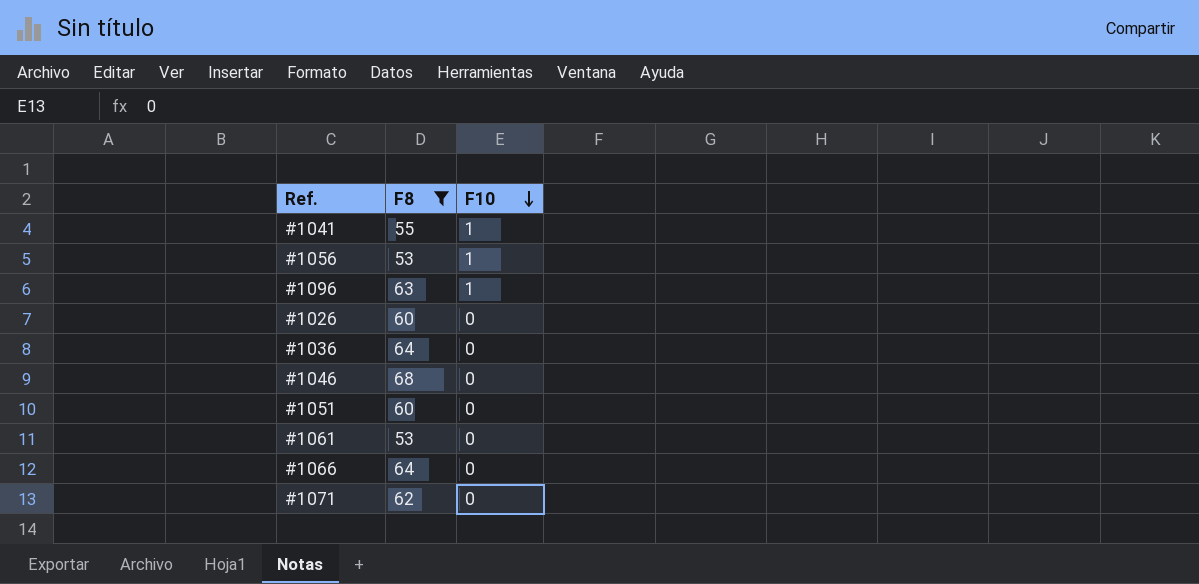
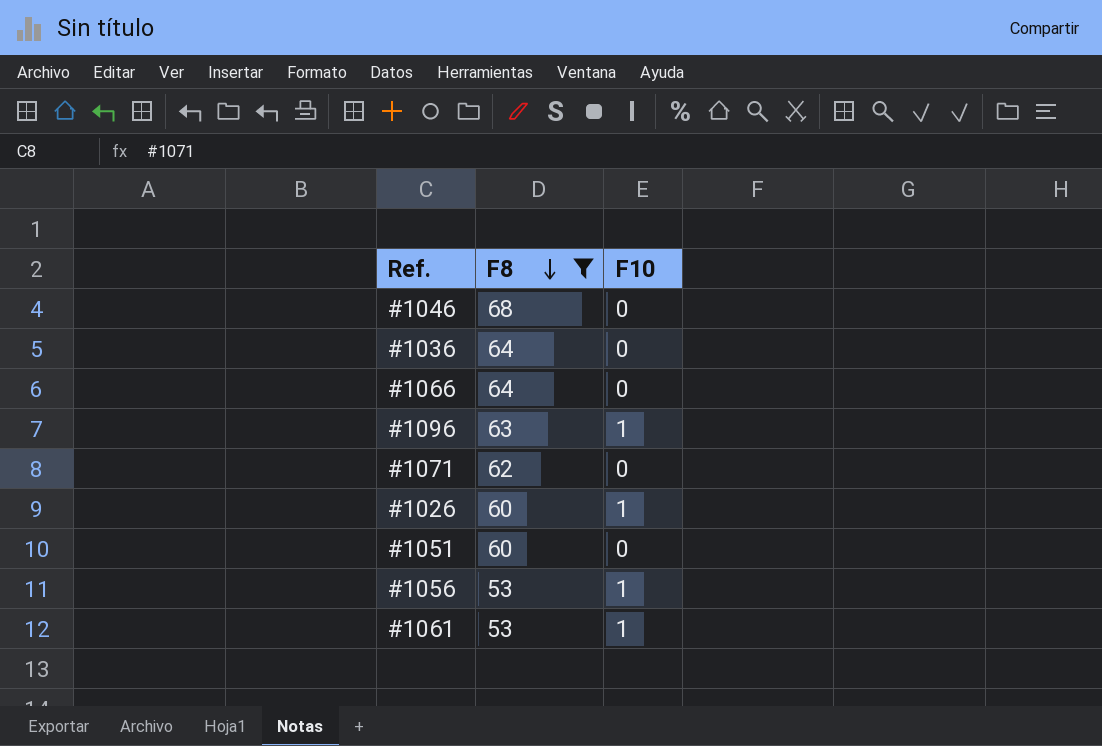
row order: F10 descending -> F8 descending
row #1041: 55 | 1 -> none
#1026 | F10: 0 -> 1
#1061 | F10: 0 -> 1

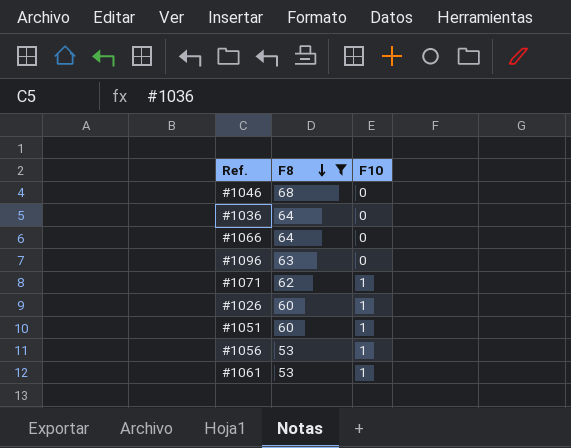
#1096 | F10: 1 -> 0
#1071 | F10: 0 -> 1
#1051 | F10: 0 -> 1

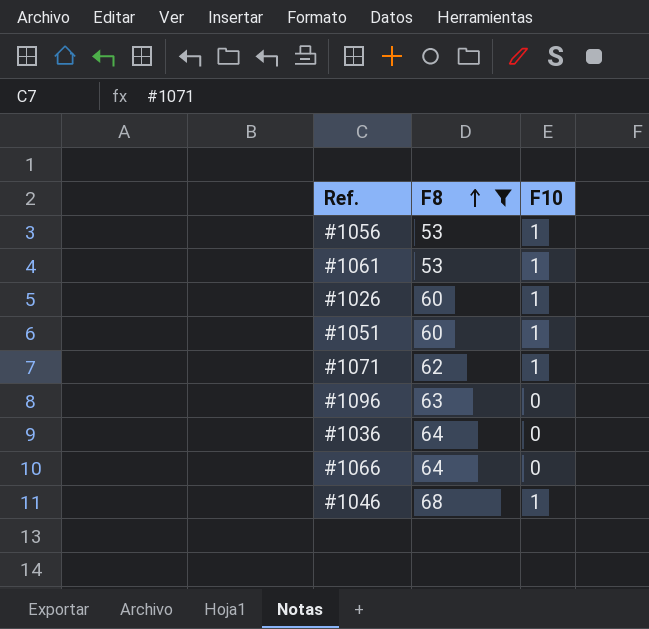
row order: F8 descending -> F8 ascending
#1046 | F10: 0 -> 1

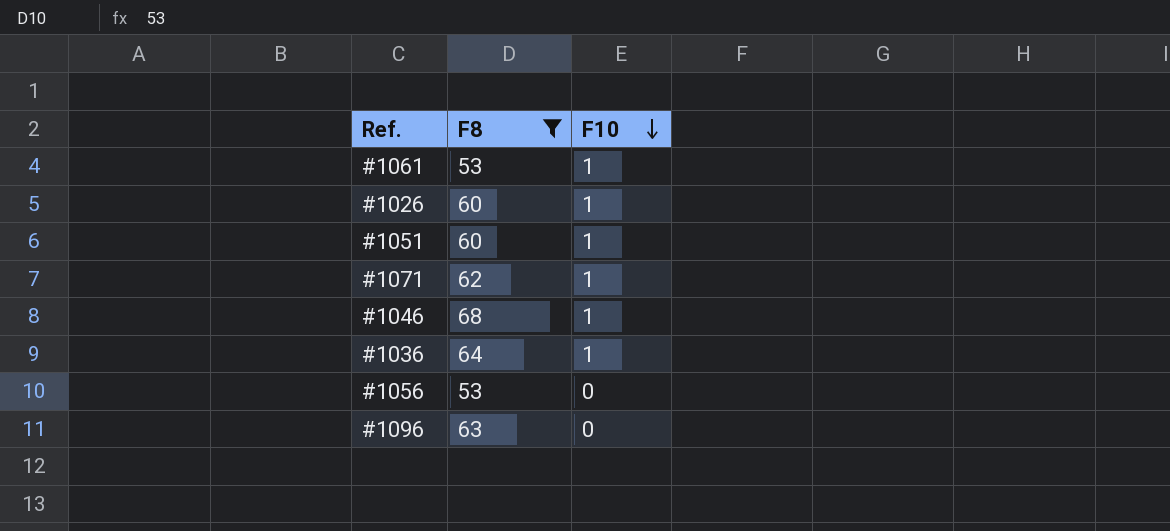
row order: F8 ascending -> F10 descending
row #1066: 64 | 0 -> none
#1036 | F10: 0 -> 1
#1056 | F10: 1 -> 0

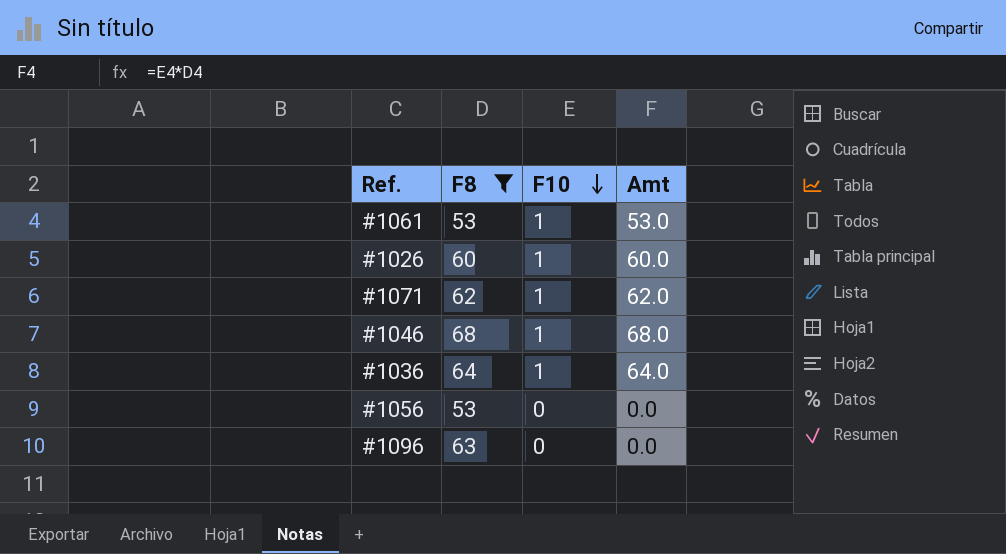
column Amt | formula: none -> [F8] * [F10]
row #1051: 60 | 1 -> none

